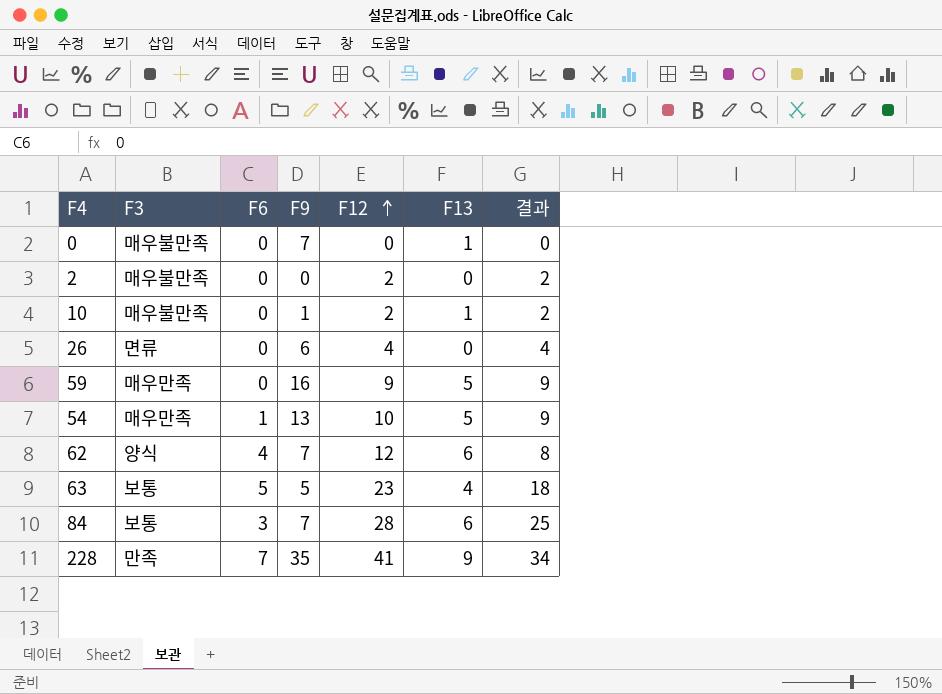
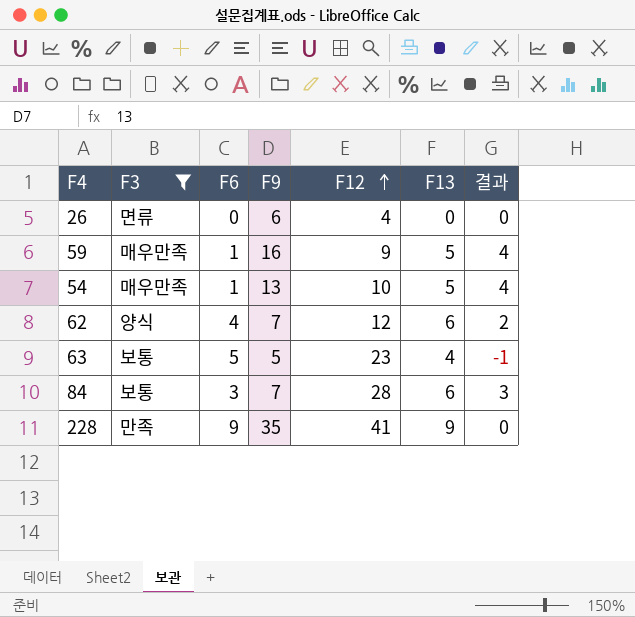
filter: none -> F3 != 매우불만족
column 결과 | formula: [F12] - [F6] -> [F13] - [F6]
59 | F6: 0 -> 1
228 | F6: 7 -> 9

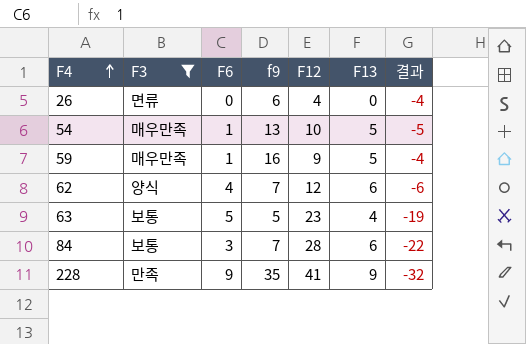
row order: F12 ascending -> F4 ascending
column name: F9 -> f9
column 결과 | formula: [F13] - [F6] -> [F13] - [F12]

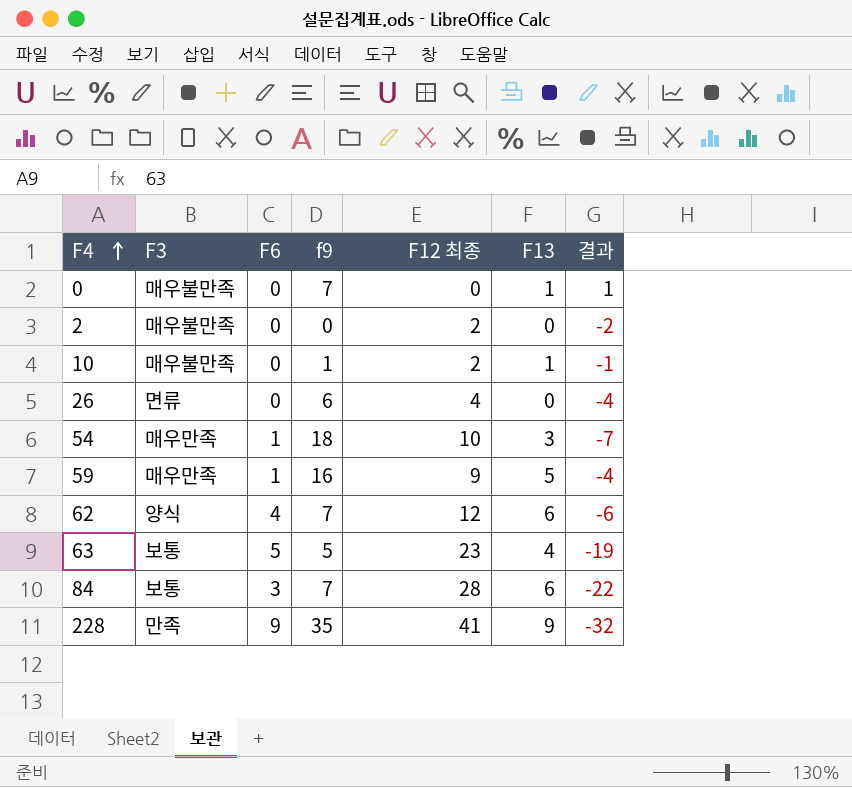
filter: F3 != 매우불만족 -> none
column name: F12 -> F12 최종
54 | f9: 13 -> 18
54 | F13: 5 -> 3
54 | 결과: -5 -> -7

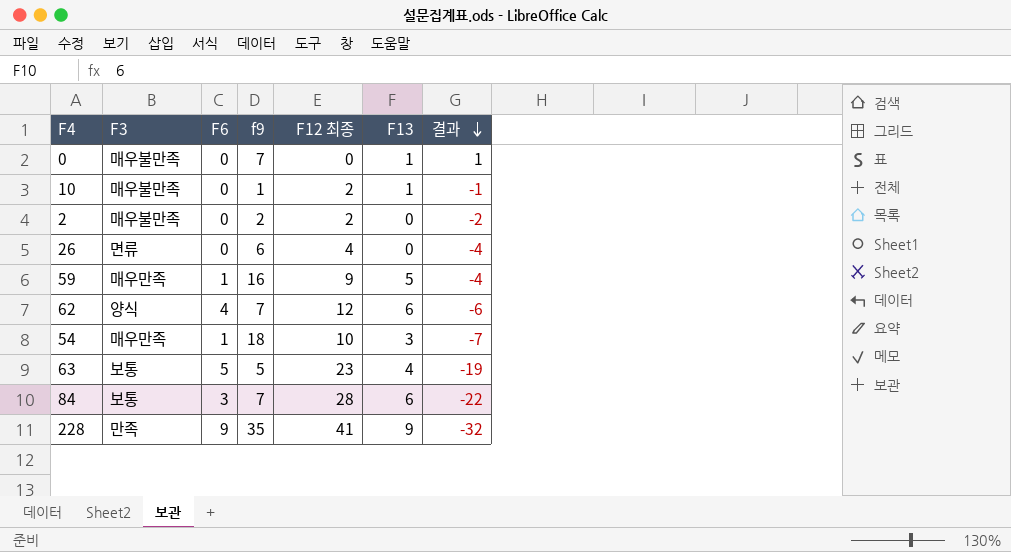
row order: F4 ascending -> 결과 descending
2 | f9: 0 -> 2

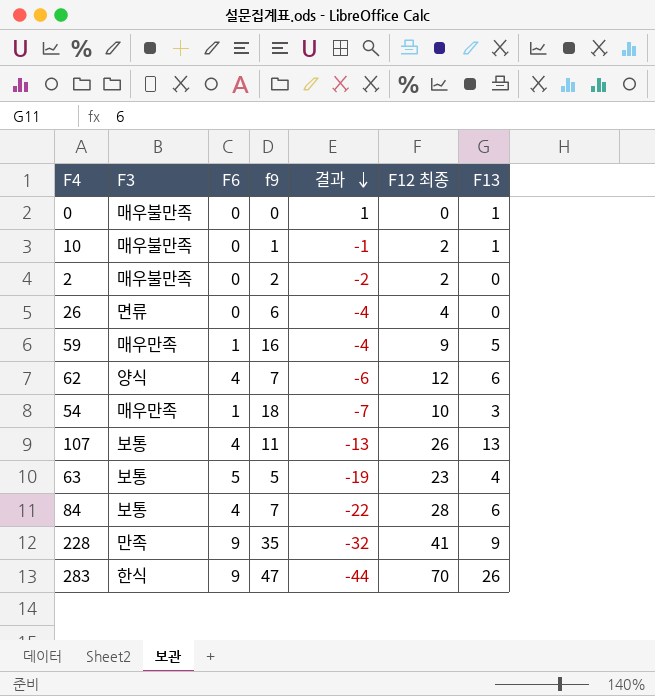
column 결과 | position: 7 -> 5
0 | f9: 7 -> 0
row 107: none -> 보통 | 4 | 11 | -13 | 26 | 13
84 | F6: 3 -> 4
row 283: none -> 한식 | 9 | 47 | -44 | 70 | 26

